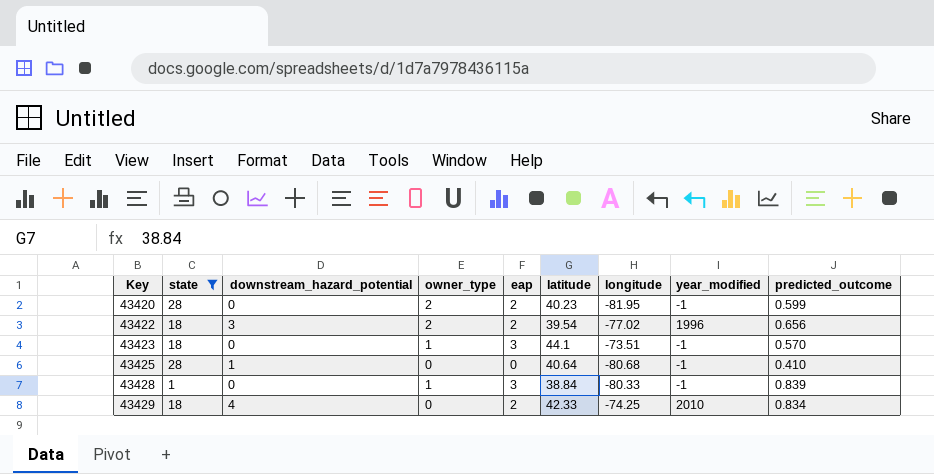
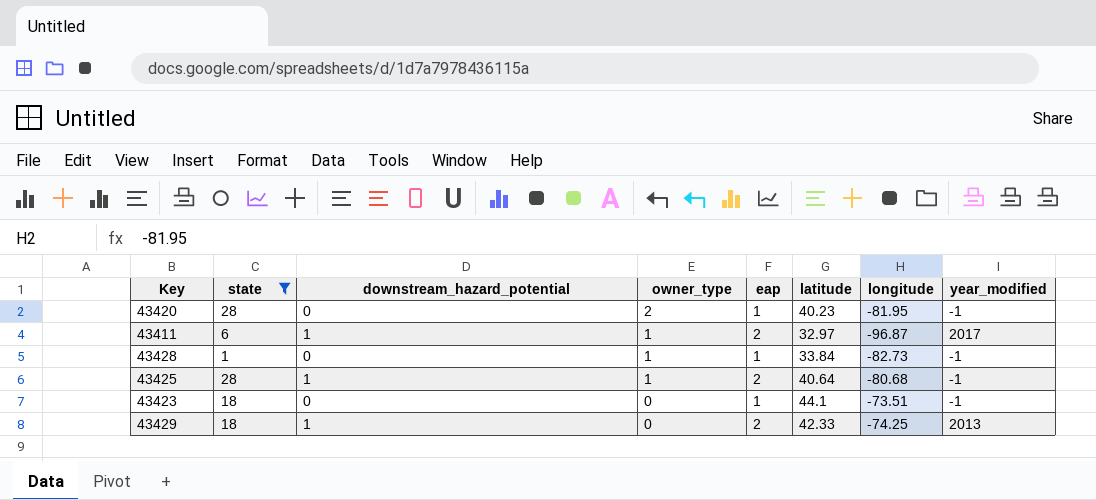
row order: Key ascending -> owner_type descending
column predicted_outcome | position: 9 -> none
row 43422: 18 | 3 | 2 | 2 | 39.54 | -77.02 | 1996 | 0.656 -> none
43420 | eap: 2 -> 1
row 43411: none -> 6 | 1 | 1 | 2 | 32.97 | -96.87 | 2017
43428 | eap: 3 -> 1
43428 | latitude: 38.84 -> 33.84
43428 | longitude: -80.33 -> -82.73
43425 | owner_type: 0 -> 1
43425 | eap: 0 -> 2
43423 | owner_type: 1 -> 0
43423 | eap: 3 -> 1
43429 | downstream_hazard_potential: 4 -> 1
43429 | year_modified: 2010 -> 2013

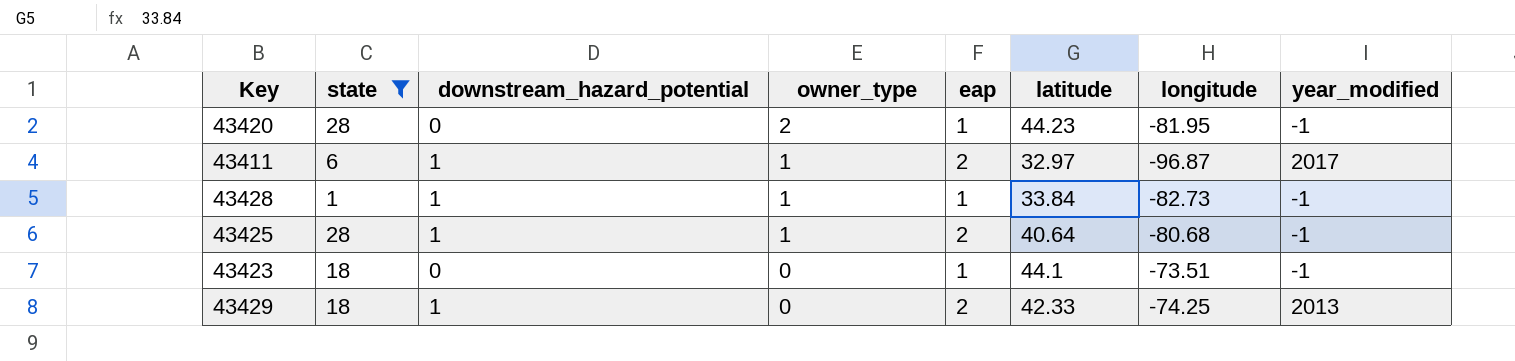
43420 | latitude: 40.23 -> 44.23
43428 | downstream_hazard_potential: 0 -> 1

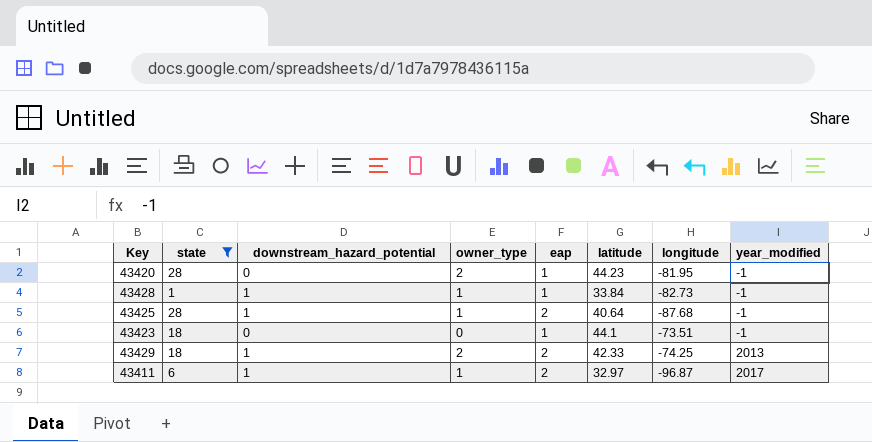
row order: owner_type descending -> year_modified ascending
43425 | longitude: -80.68 -> -87.68
43429 | owner_type: 0 -> 2

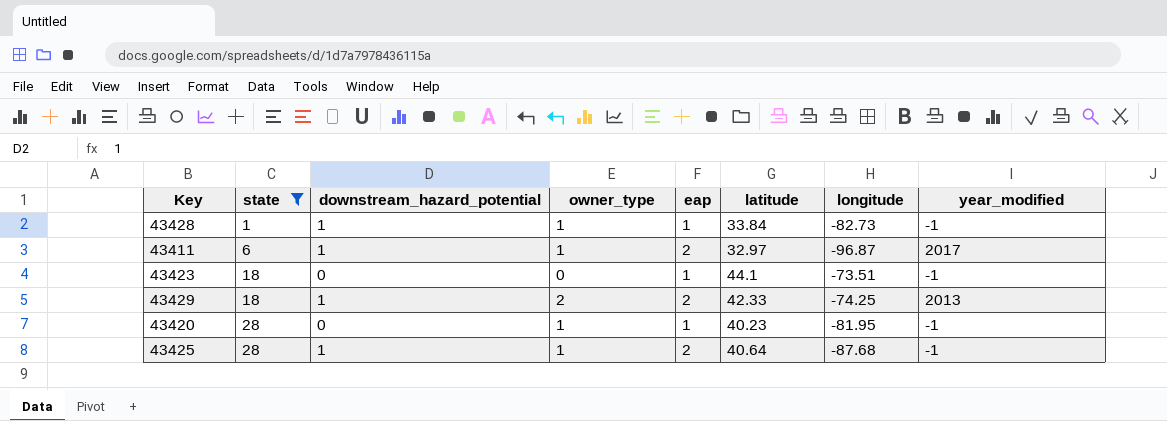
row order: year_modified ascending -> state ascending
43420 | owner_type: 2 -> 1
43420 | latitude: 44.23 -> 40.23

